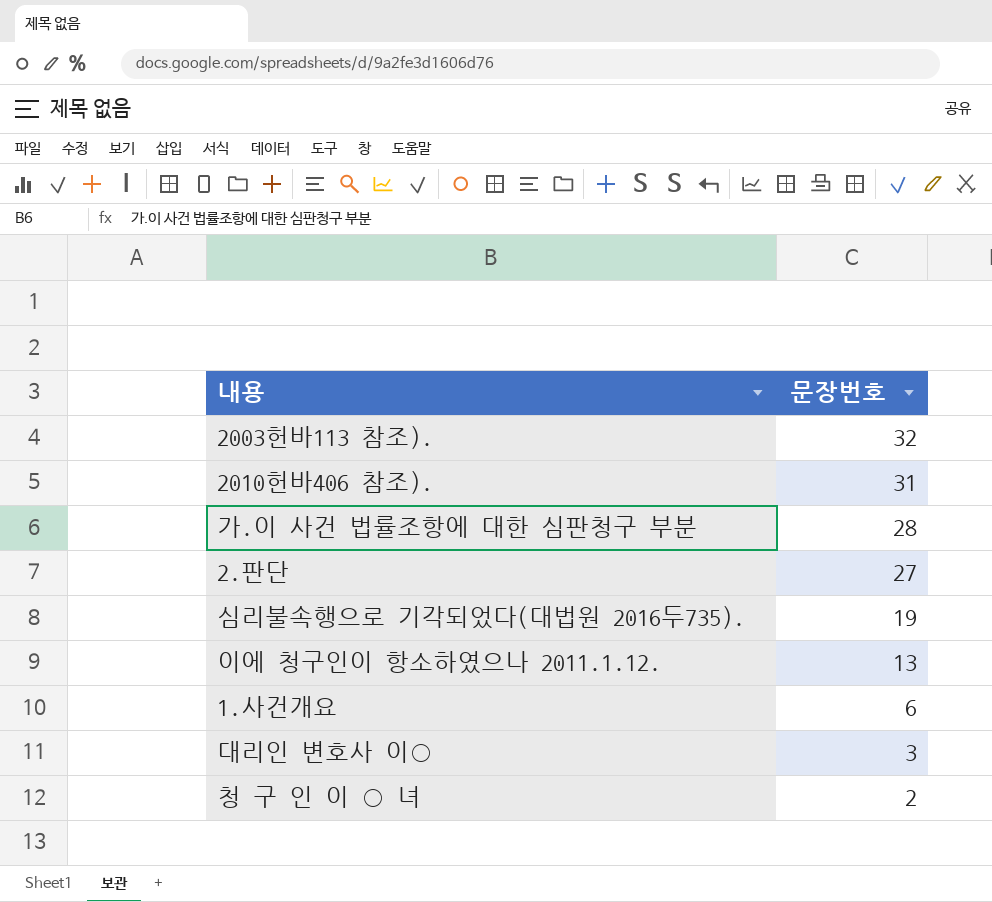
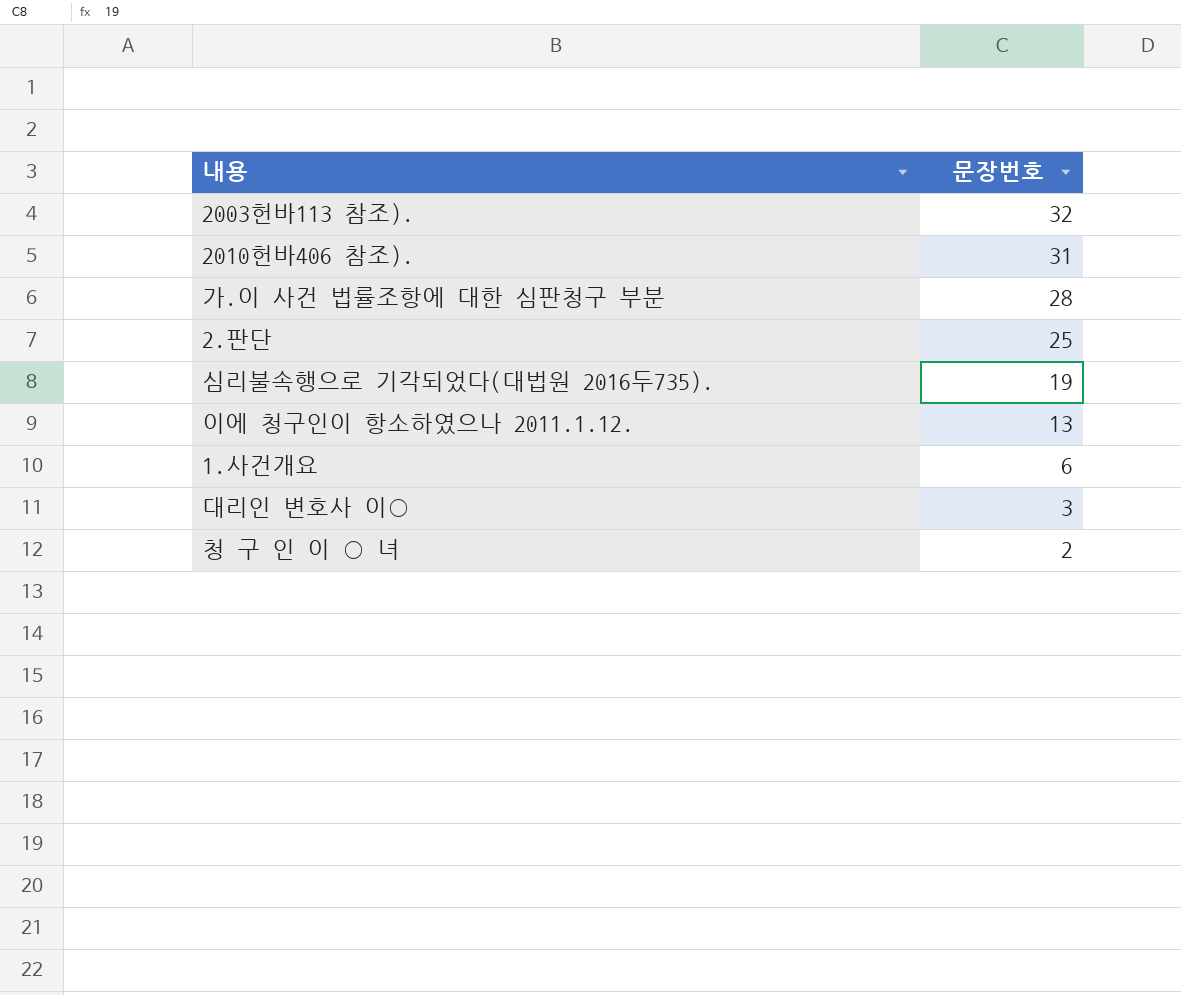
2.판단 | 문장번호: 27 -> 25

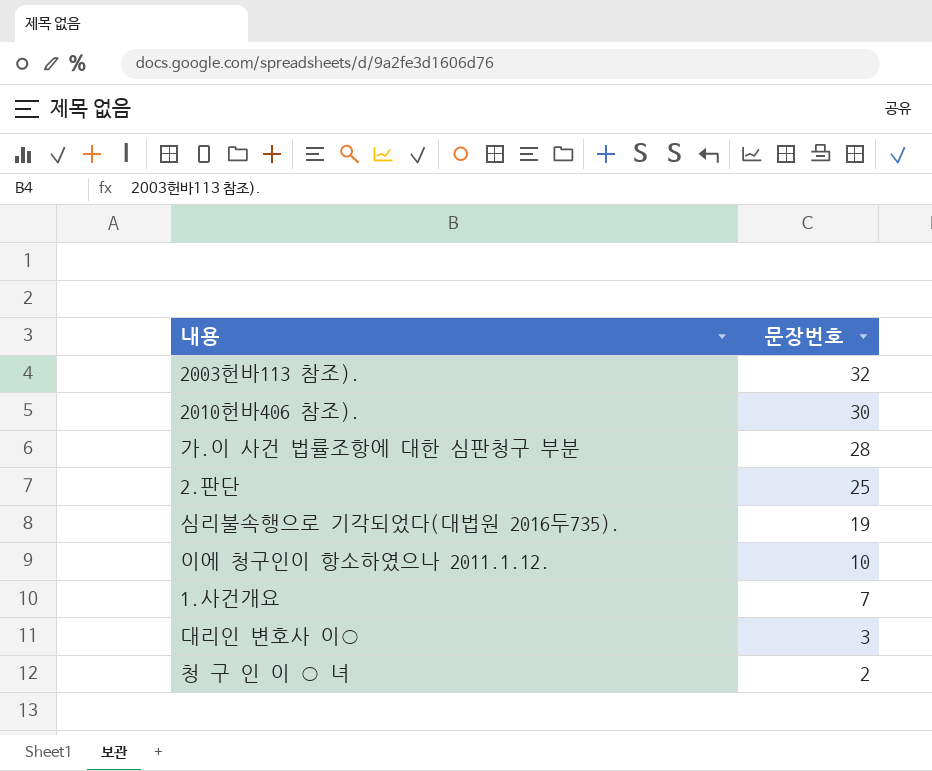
2010헌바406 참조). | 문장번호: 31 -> 30
이에 청구인이 항소하였으나 2011.1.12. | 문장번호: 13 -> 10
1.사건개요 | 문장번호: 6 -> 7

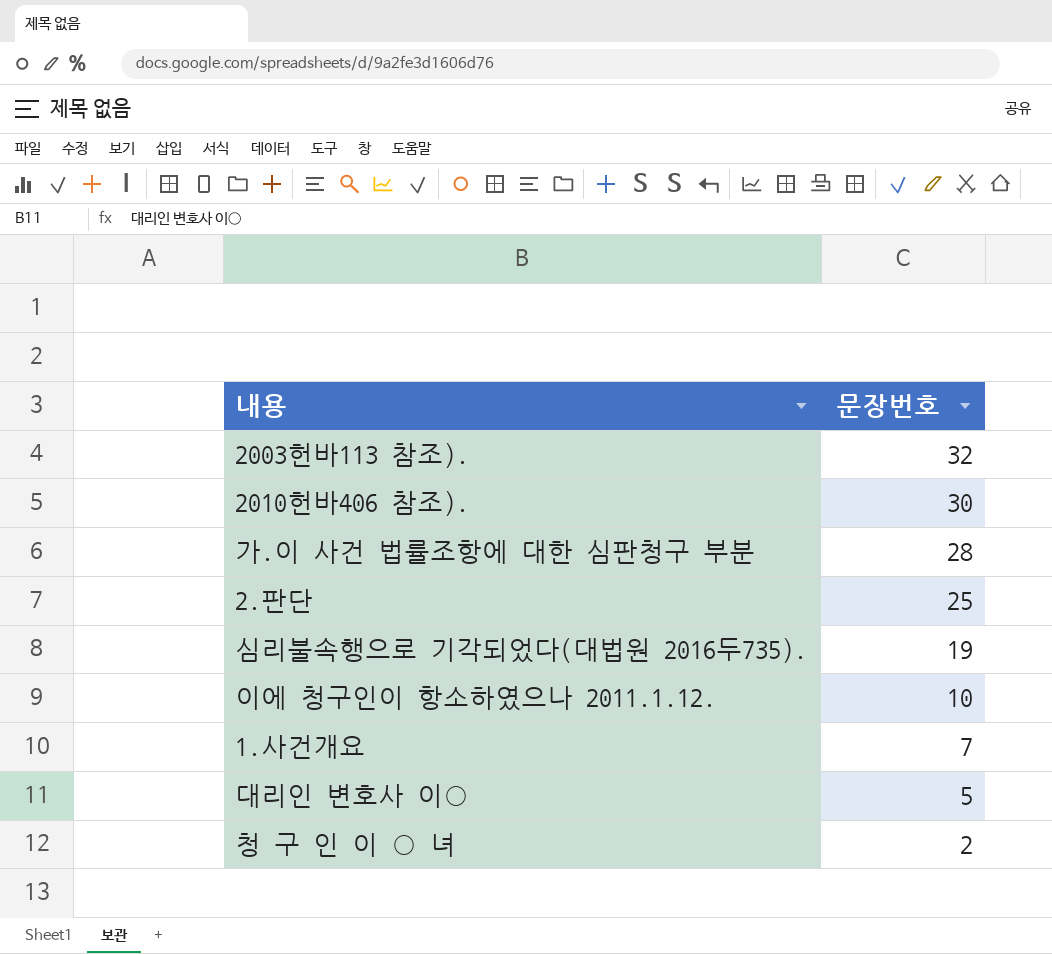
대리인 변호사 이○ | 문장번호: 3 -> 5

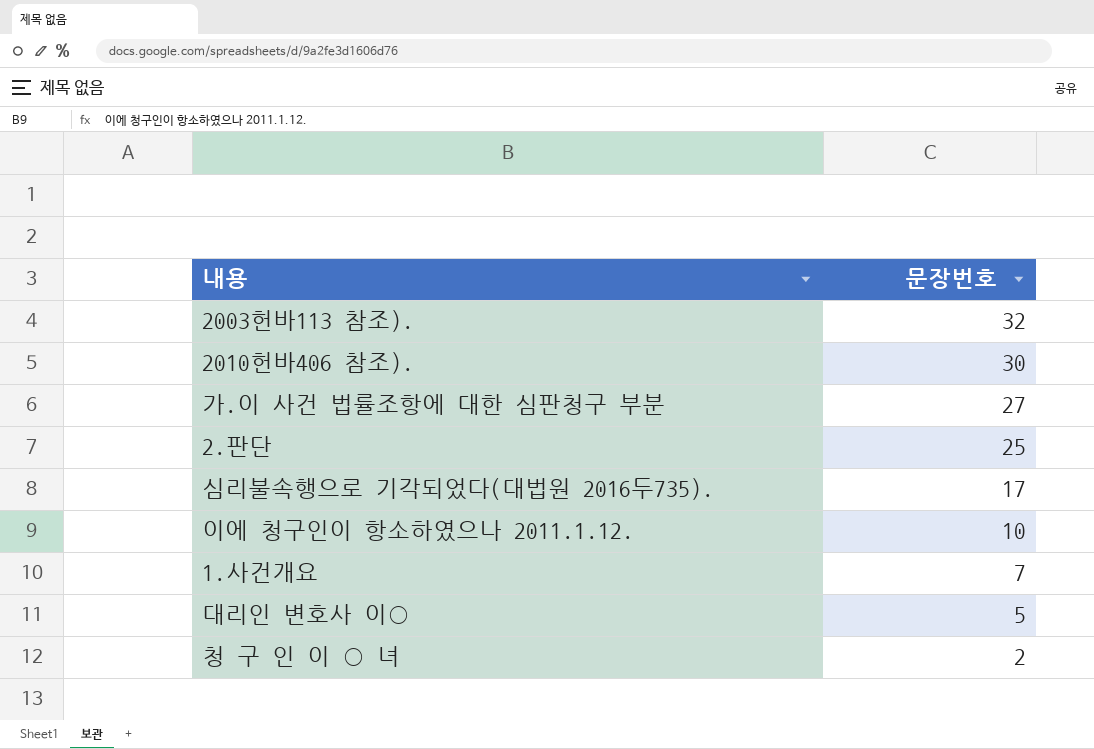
가.이 사건 법률조항에 대한 심판청구 부분 | 문장번호: 28 -> 27
심리불속행으로 기각되었다(대법원 2016두735). | 문장번호: 19 -> 17

